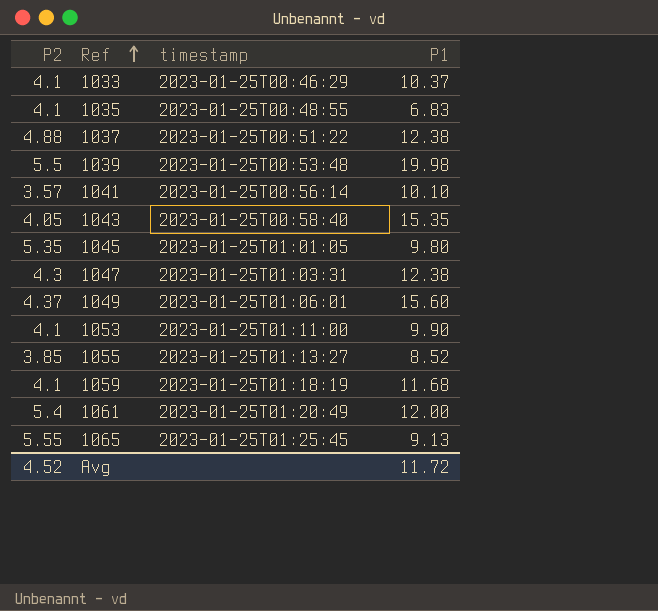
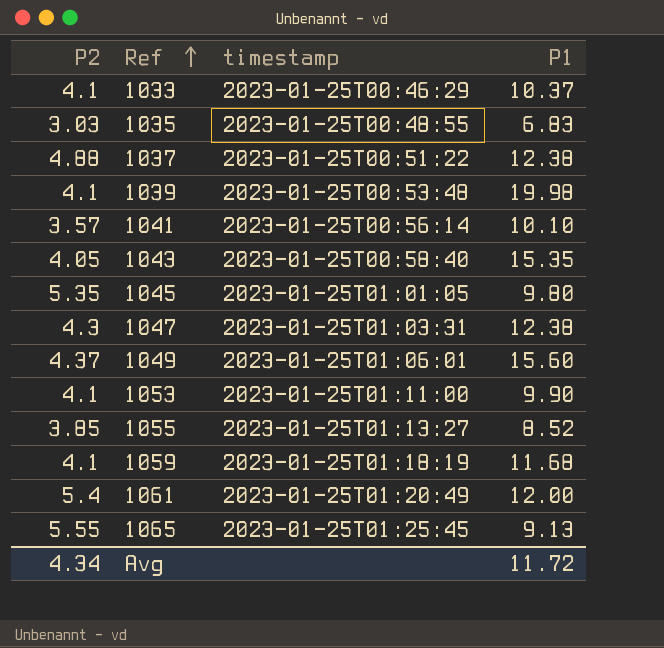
1035 | P2: 4.1 -> 3.03
1039 | P2: 5.5 -> 4.1
Avg | P2: 4.52 -> 4.34

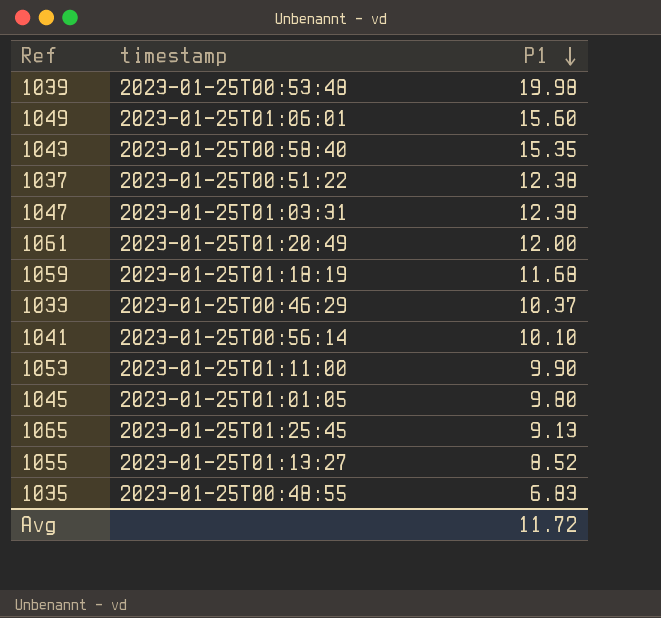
row order: Ref ascending -> P1 descending
column P2 | position: 1 -> none

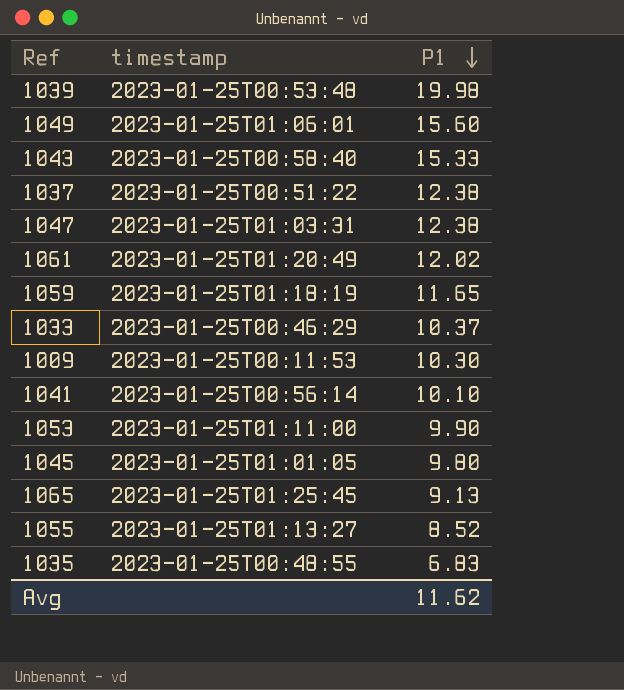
1043 | P1: 15.35 -> 15.33
1061 | P1: 12.00 -> 12.02
1059 | P1: 11.68 -> 11.65
row 1009: none -> 2023-01-25T00:11:53 | 10.30
Avg | P1: 11.72 -> 11.62

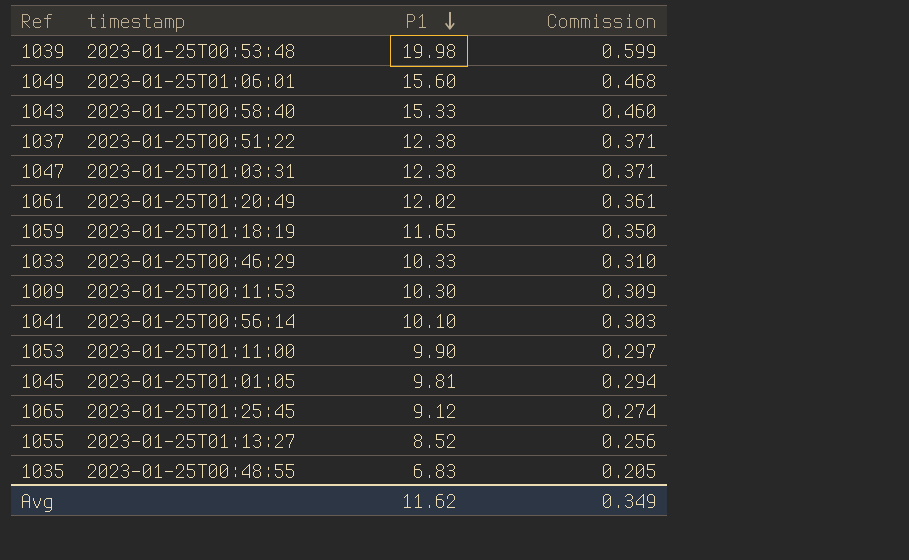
column Commission | formula: none -> [P1] * 0.03
1033 | P1: 10.37 -> 10.33
1045 | P1: 9.80 -> 9.81
1065 | P1: 9.13 -> 9.12

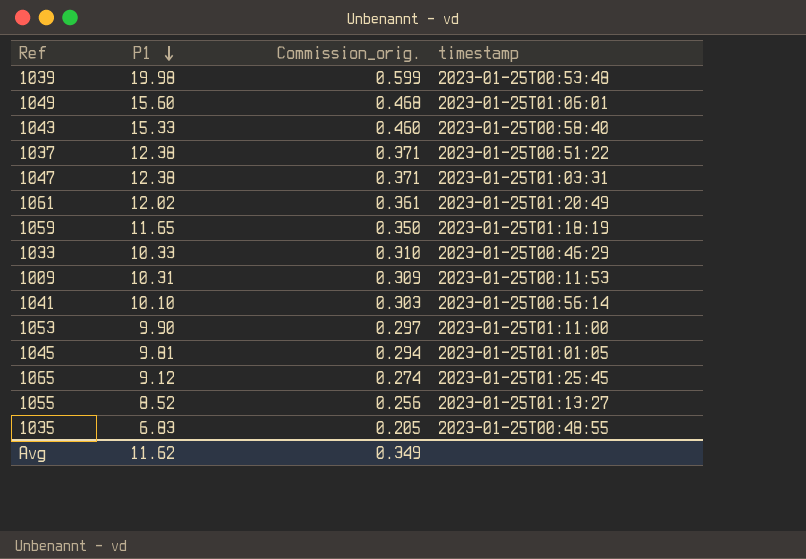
column name: Commission -> Commission_orig.
column timestamp | position: 2 -> 4
1009 | P1: 10.30 -> 10.31

